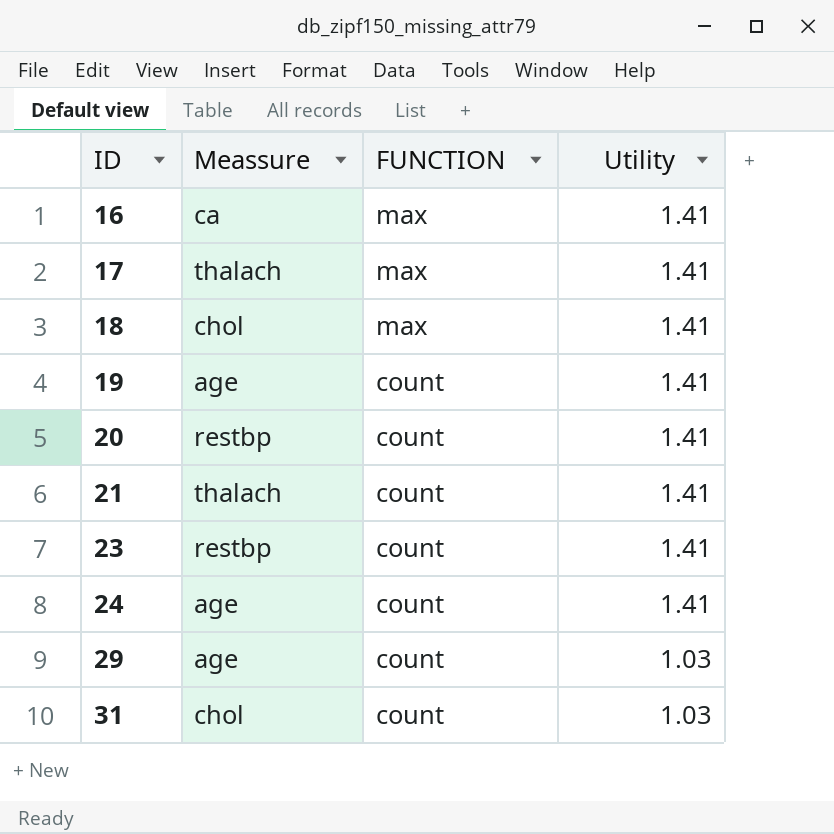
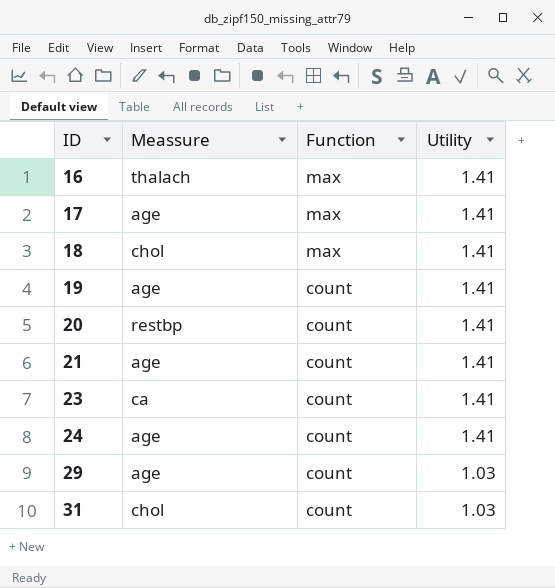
column name: FUNCTION -> Function
16 | Meassure: ca -> thalach
17 | Meassure: thalach -> age
21 | Meassure: thalach -> age
23 | Meassure: restbp -> ca

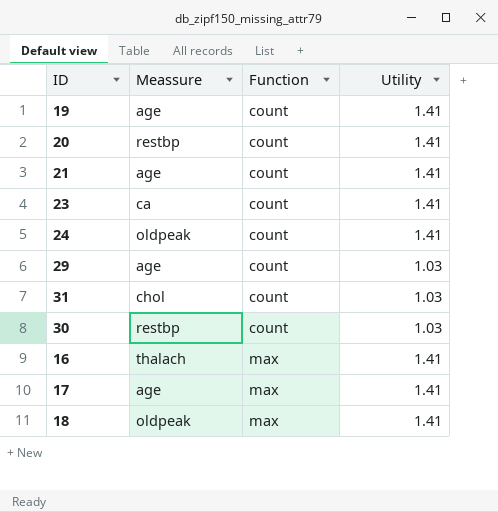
row order: ID ascending -> Function ascending
24 | Meassure: age -> oldpeak
row 30: none -> restbp | count | 1.03
18 | Meassure: chol -> oldpeak

